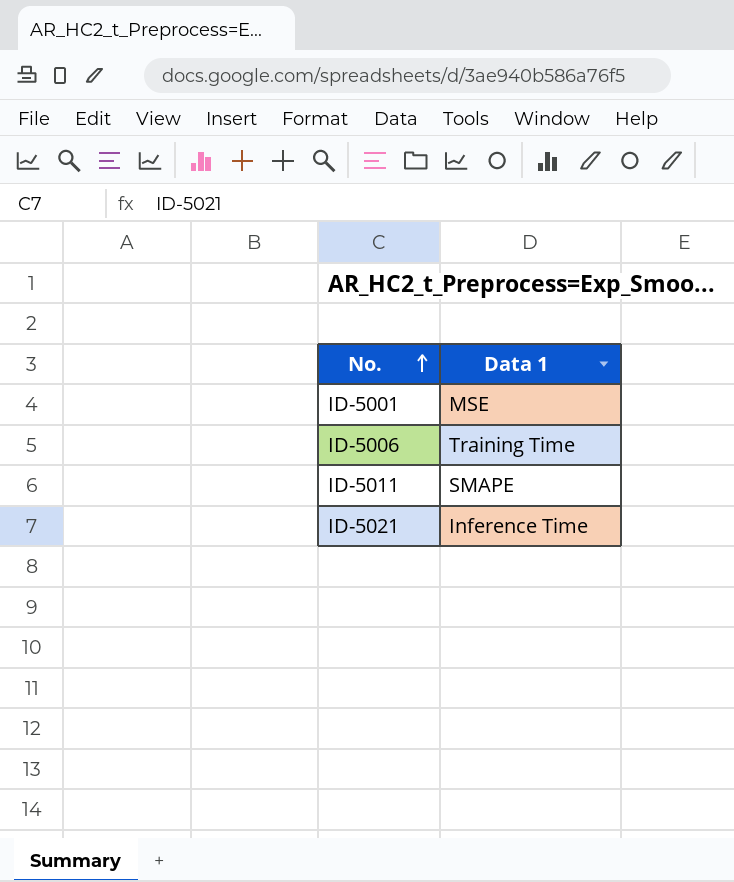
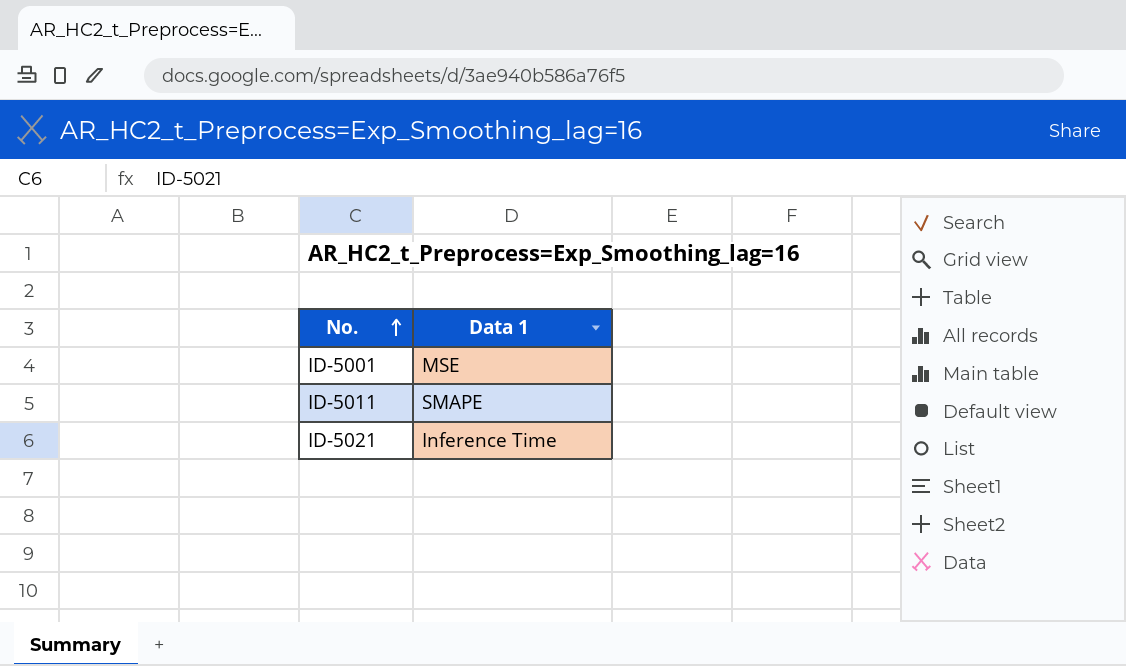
row ID-5006: Training Time -> none

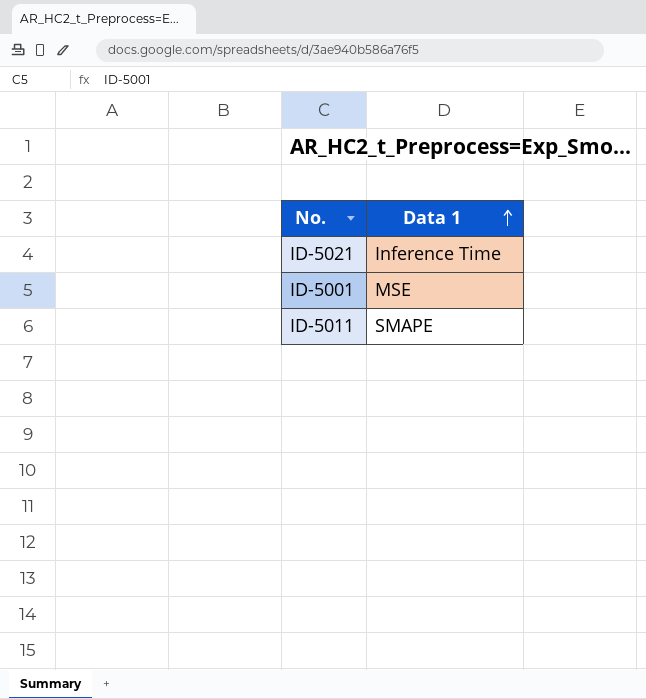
row order: No. ascending -> Data 1 ascending

